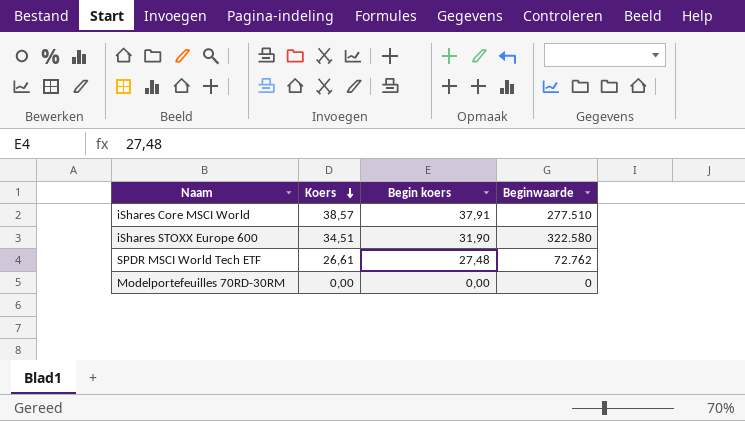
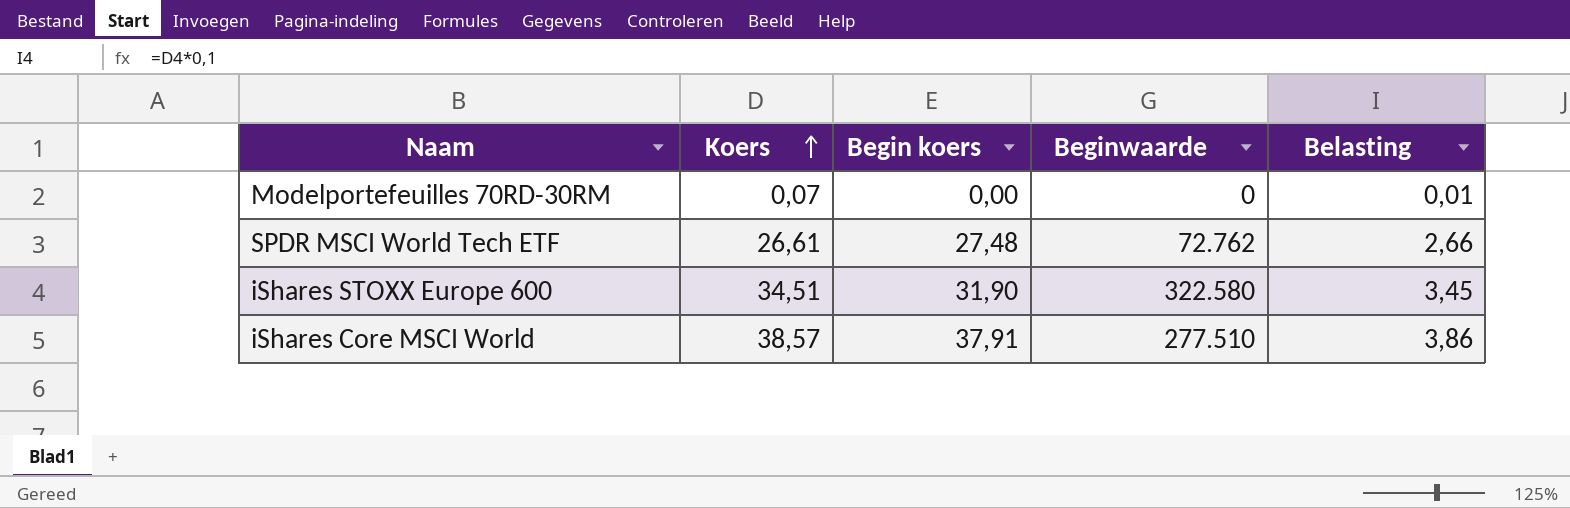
row order: Koers descending -> Koers ascending
column Belasting | formula: none -> [Koers] * 0,1
Modelportefeuilles 70RD-30RM | Koers: 0,00 -> 0,07

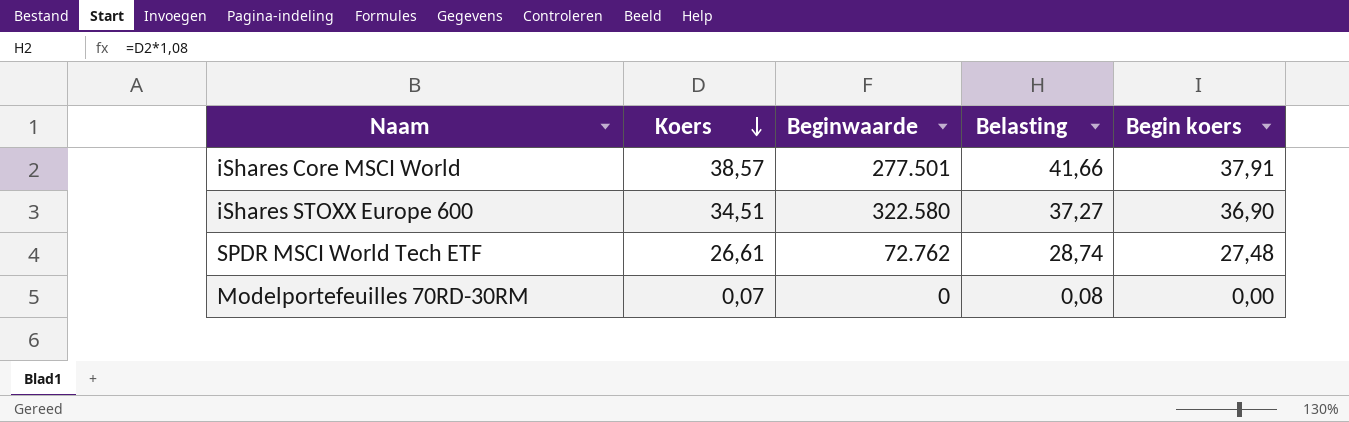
row order: Koers ascending -> Koers descending
column Belasting | formula: [Koers] * 0,1 -> [Koers] * 1,08
column Begin koers | position: 3 -> 5
iShares Core MSCI World | Beginwaarde: 277.510 -> 277.501
iShares STOXX Europe 600 | Begin koers: 31,90 -> 36,90

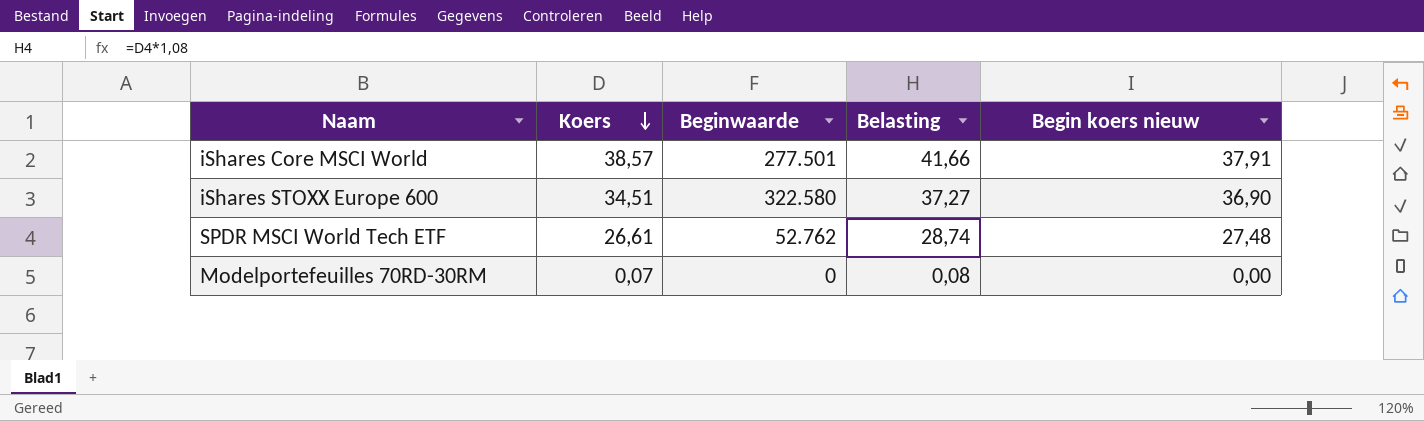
column name: Begin koers -> Begin koers nieuw
SPDR MSCI World Tech ETF | Beginwaarde: 72.762 -> 52.762

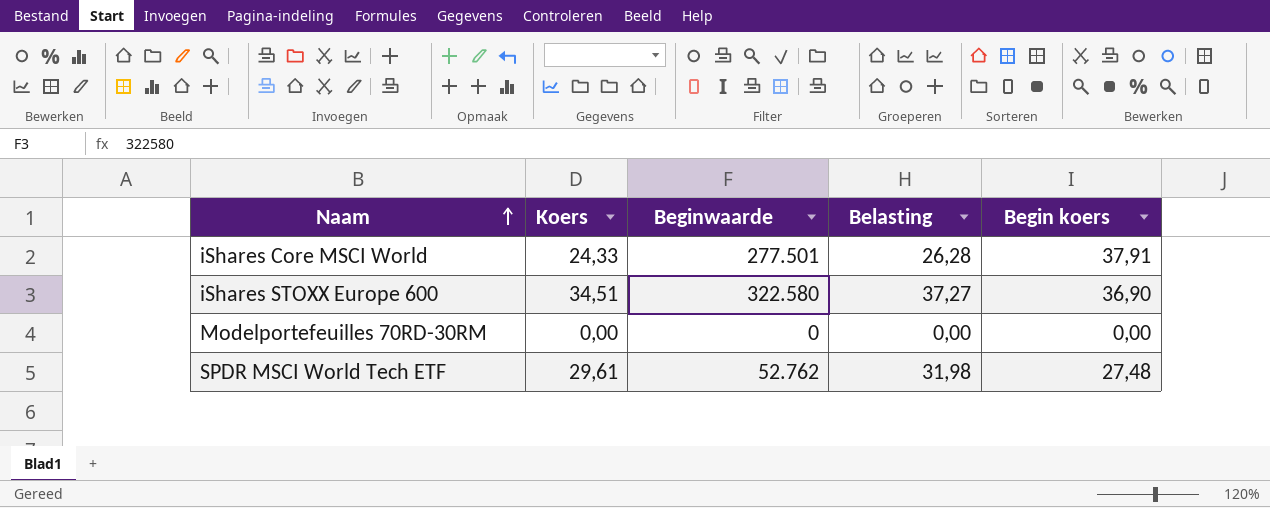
row order: Koers descending -> Naam ascending
column name: Begin koers nieuw -> Begin koers
iShares Core MSCI World | Koers: 38,57 -> 24,33
iShares Core MSCI World | Belasting: 41,66 -> 26,28
Modelportefeuilles 70RD-30RM | Koers: 0,07 -> 0,00
Modelportefeuilles 70RD-30RM | Belasting: 0,08 -> 0,00
SPDR MSCI World Tech ETF | Koers: 26,61 -> 29,61
SPDR MSCI World Tech ETF | Belasting: 28,74 -> 31,98

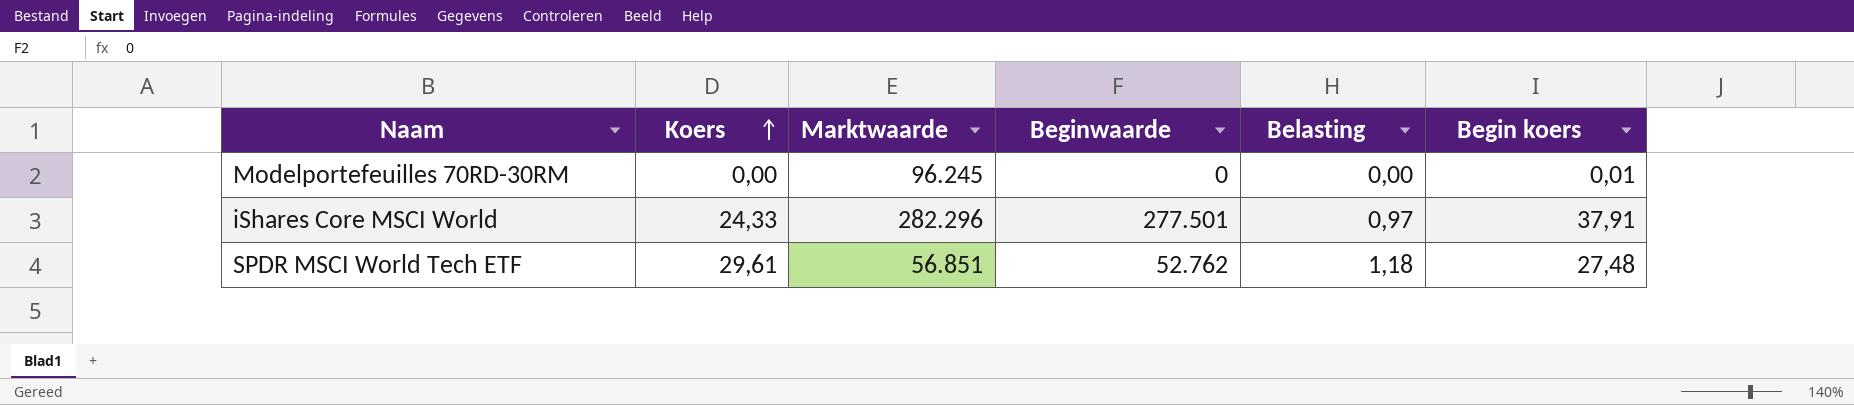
row order: Naam ascending -> Koers ascending
column Marktwaarde | position: none -> 3
column Belasting | formula: [Koers] * 1,08 -> [Koers] * 0,04
row iShares STOXX Europe 600: 34,51 | 322.580 | 37,27 | 36,90 -> none
Modelportefeuilles 70RD-30RM | Begin koers: 0,00 -> 0,01

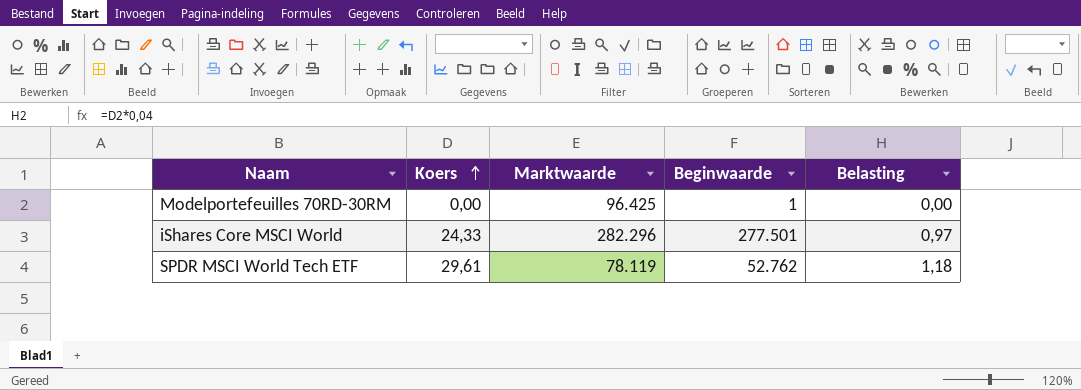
column Begin koers | position: 6 -> none
Modelportefeuilles 70RD-30RM | Marktwaarde: 96.245 -> 96.425
Modelportefeuilles 70RD-30RM | Beginwaarde: 0 -> 1
SPDR MSCI World Tech ETF | Marktwaarde: 56.851 -> 78.119

